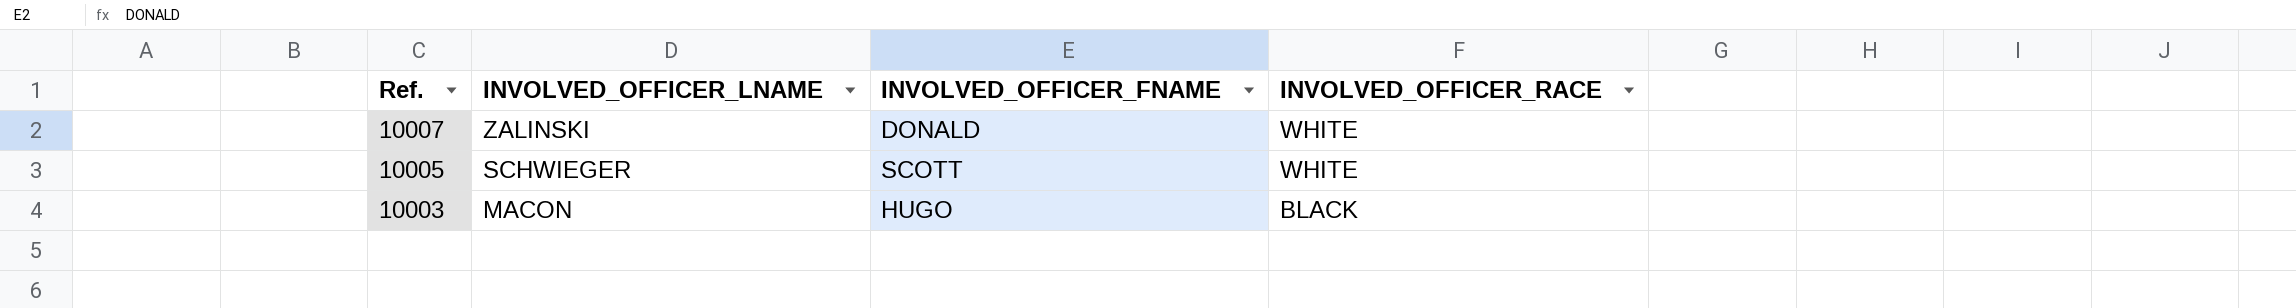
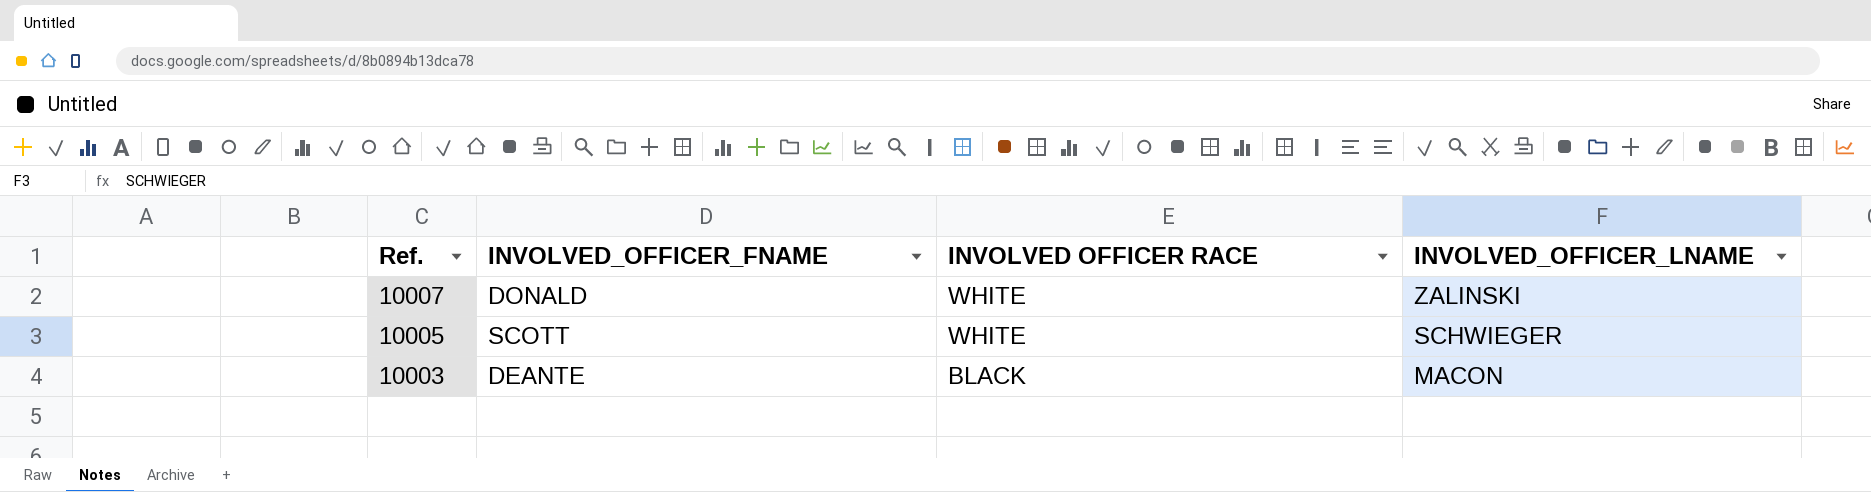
column name: INVOLVED_OFFICER_RACE -> INVOLVED OFFICER RACE
column INVOLVED_OFFICER_LNAME | position: 2 -> 4
10003 | INVOLVED_OFFICER_FNAME: HUGO -> DEANTE

